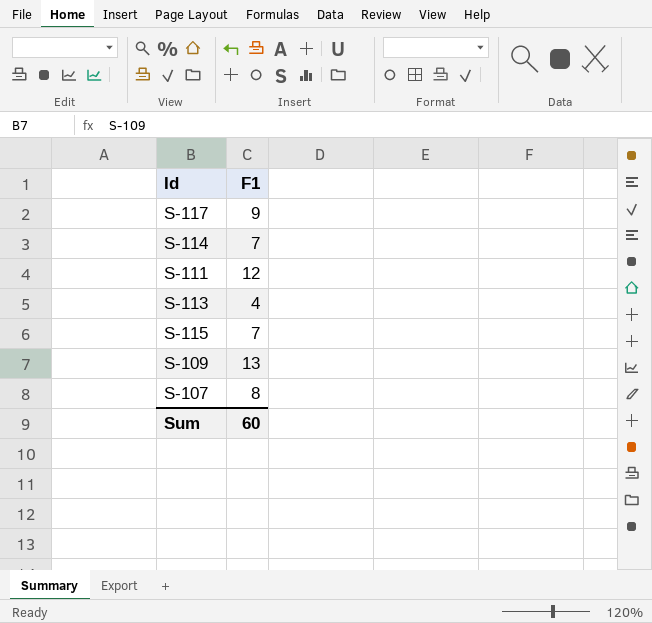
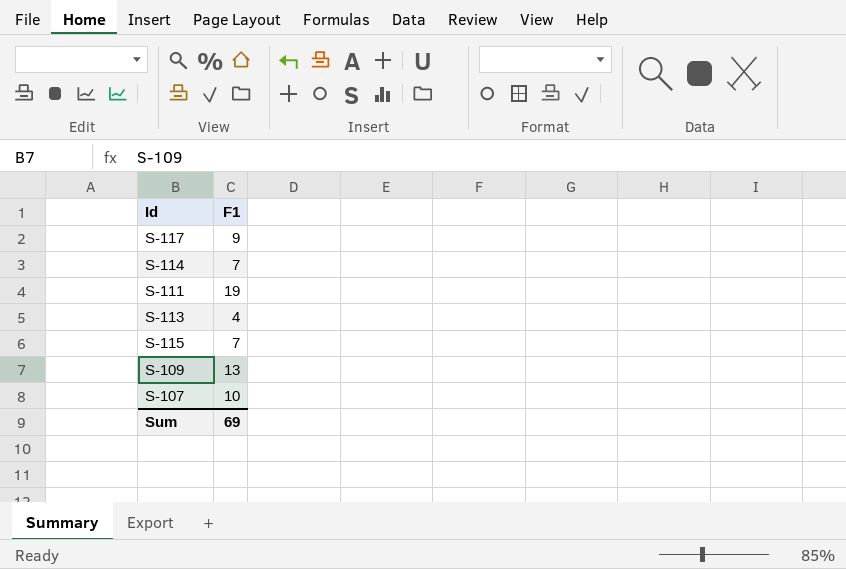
S-111 | F1: 12 -> 19
S-107 | F1: 8 -> 10
Sum | F1: 60 -> 69

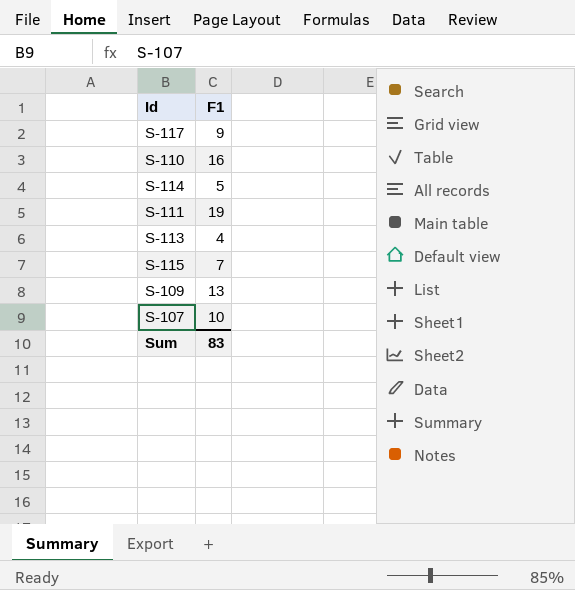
row S-110: none -> 16
S-114 | F1: 7 -> 5
Sum | F1: 69 -> 83

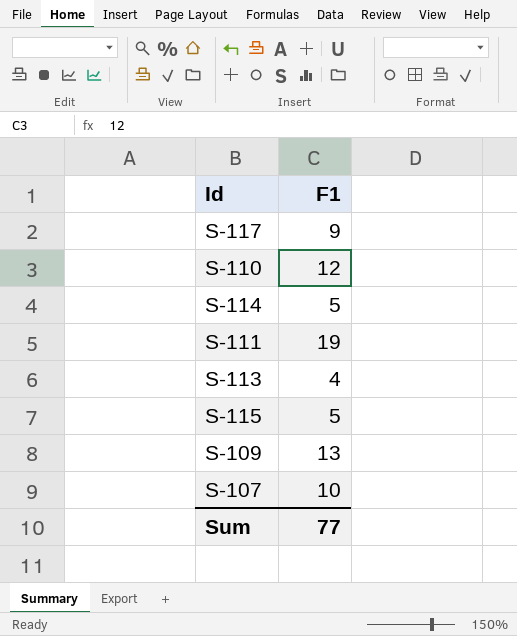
S-110 | F1: 16 -> 12
S-115 | F1: 7 -> 5
Sum | F1: 83 -> 77

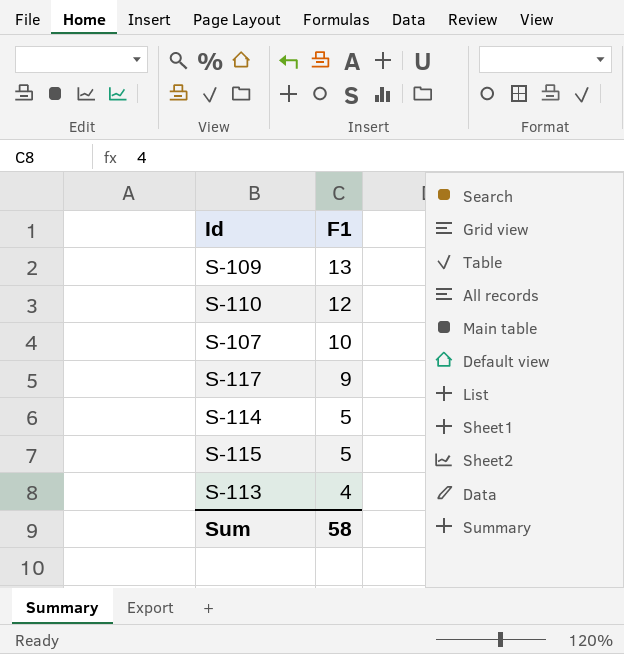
row order: none -> F1 descending
row S-111: 19 -> none
Sum | F1: 77 -> 58

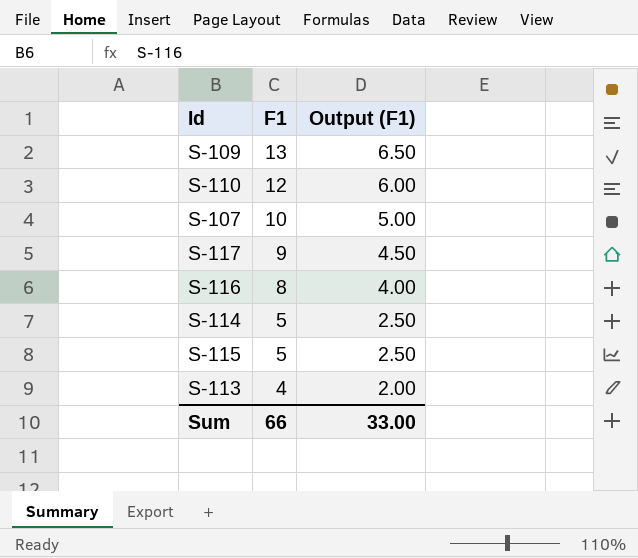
column Output (F1) | formula: none -> [F1] * 0.5
row S-116: none -> 8 | 4.00
Sum | F1: 58 -> 66

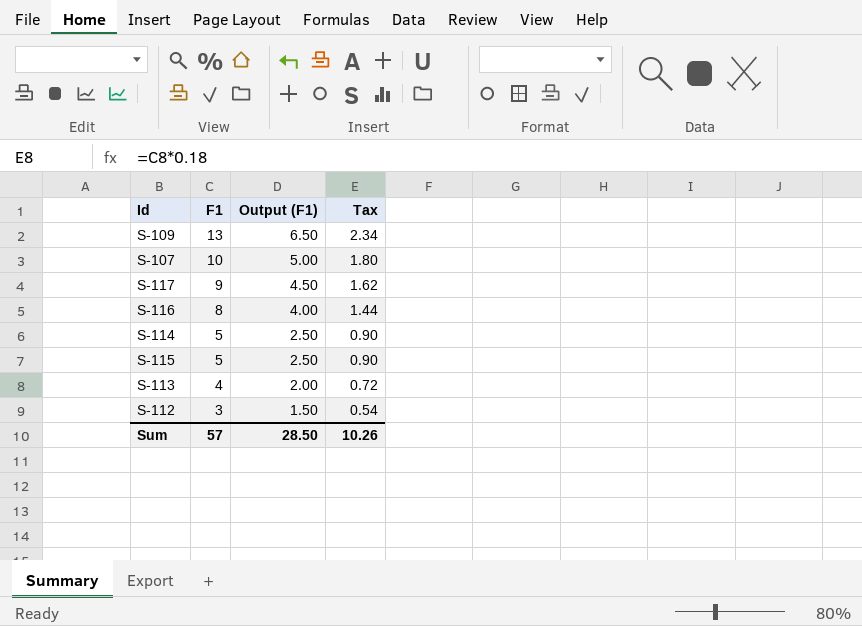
column Tax | formula: none -> [F1] * 0.18
row S-110: 12 | 6.00 -> none
row S-112: none -> 3 | 1.50 | 0.54
Sum | F1: 66 -> 57
Sum | Output (F1): 33.00 -> 28.50

